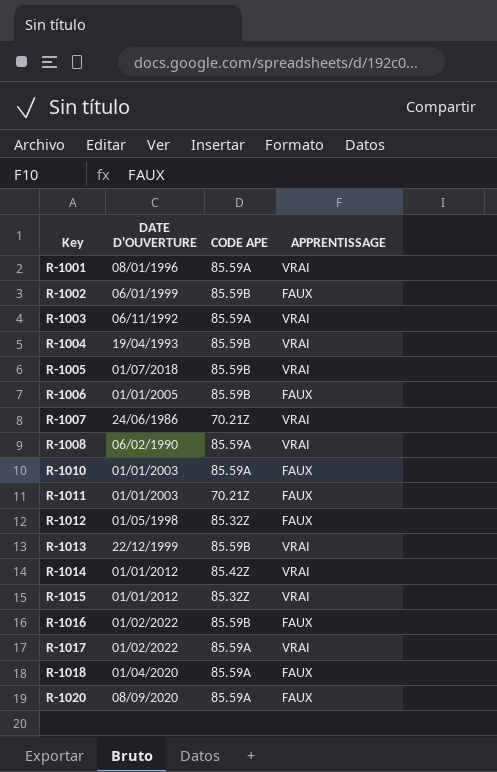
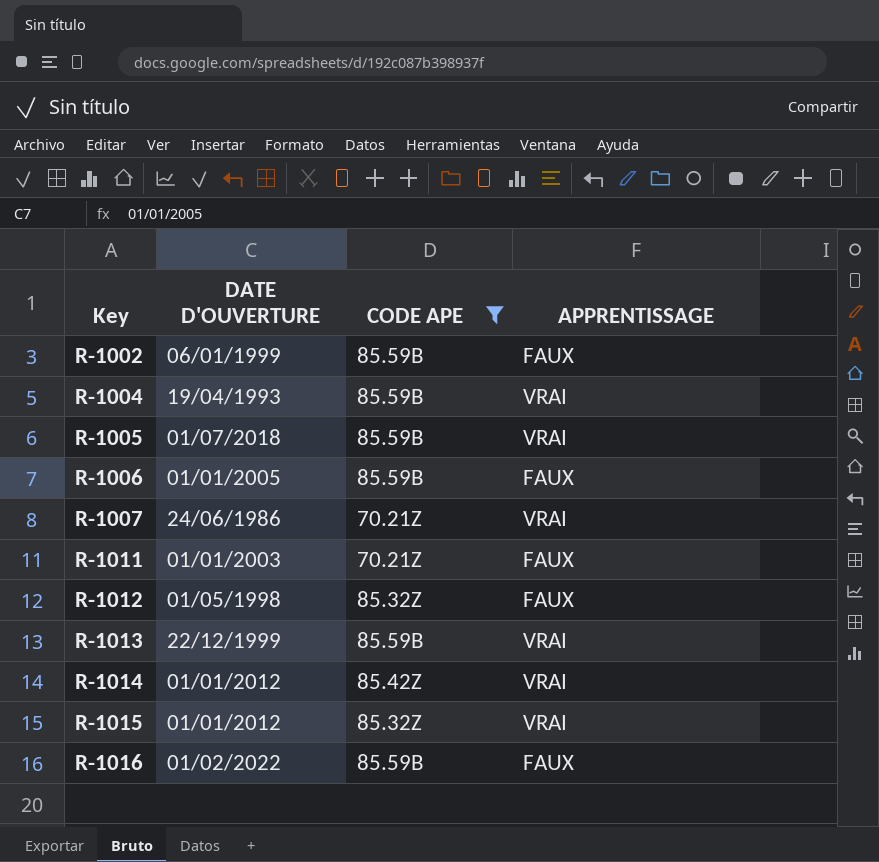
filter: none -> CODE APE != 85.59A

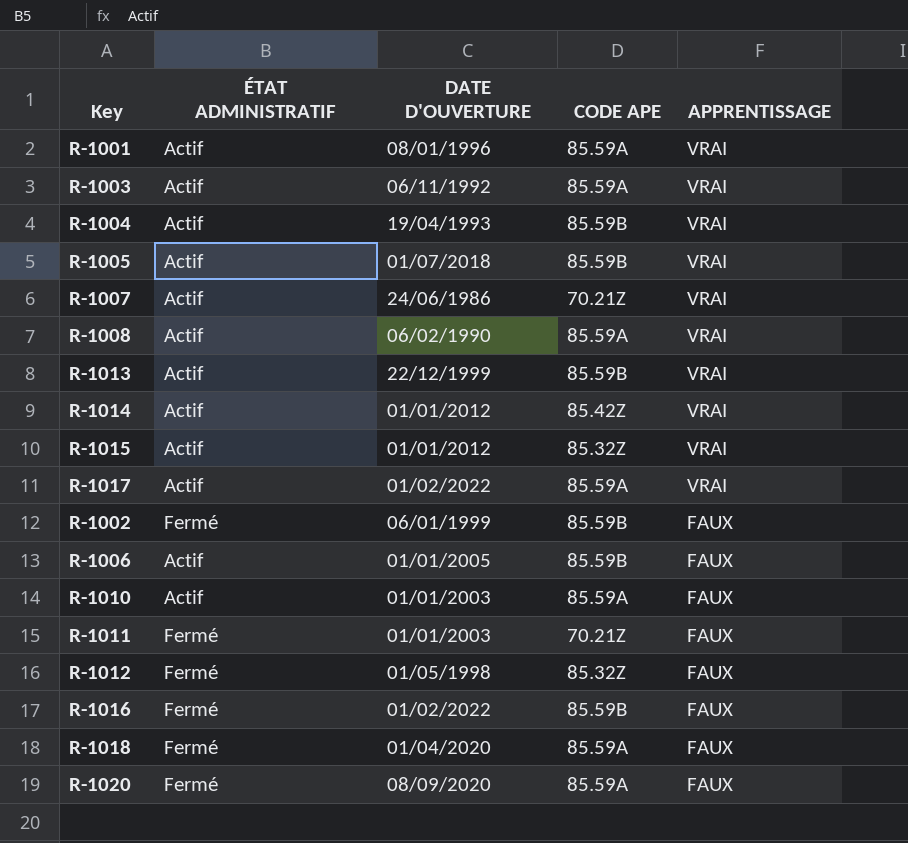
filter: CODE APE != 85.59A -> none
row order: Key ascending -> APPRENTISSAGE descending
column ÉTAT ADMINISTRATIF | position: none -> 2

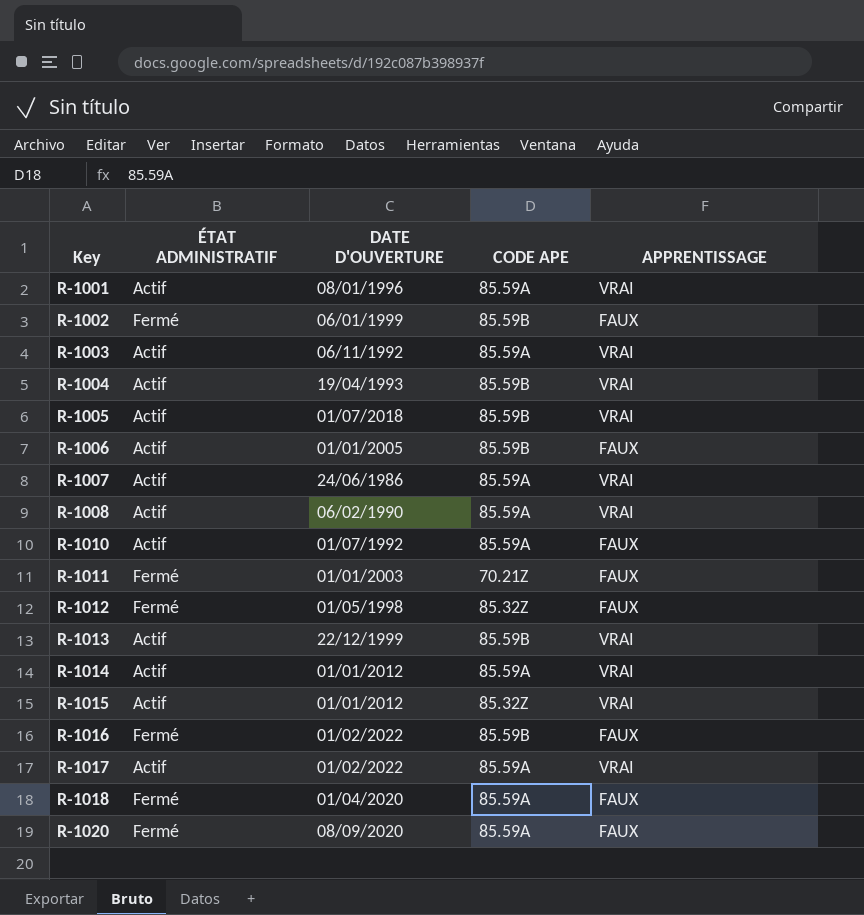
row order: APPRENTISSAGE descending -> Key ascending
R-1007 | CODE APE: 70.21Z -> 85.59A
R-1010 | DATE D'OUVERTURE: 01/01/2003 -> 01/07/1992
R-1014 | CODE APE: 85.42Z -> 85.59A

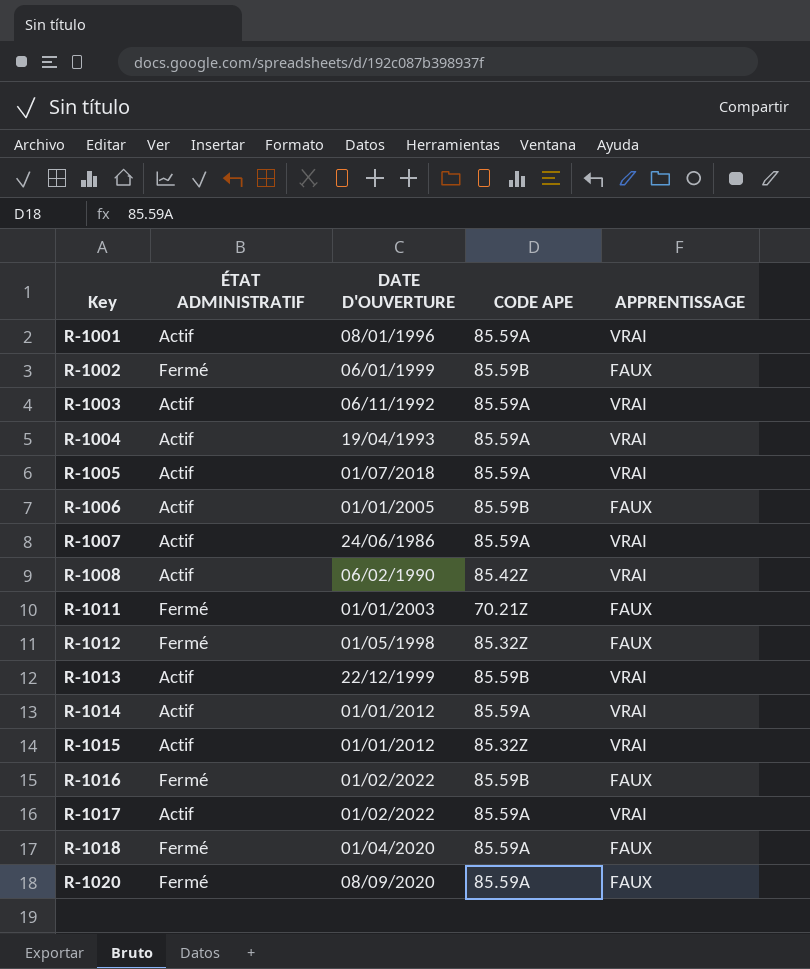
row R-1010: Actif | 01/07/1992 | 85.59A | FAUX -> none
R-1004 | CODE APE: 85.59B -> 85.59A
R-1005 | CODE APE: 85.59B -> 85.59A
R-1008 | CODE APE: 85.59A -> 85.42Z

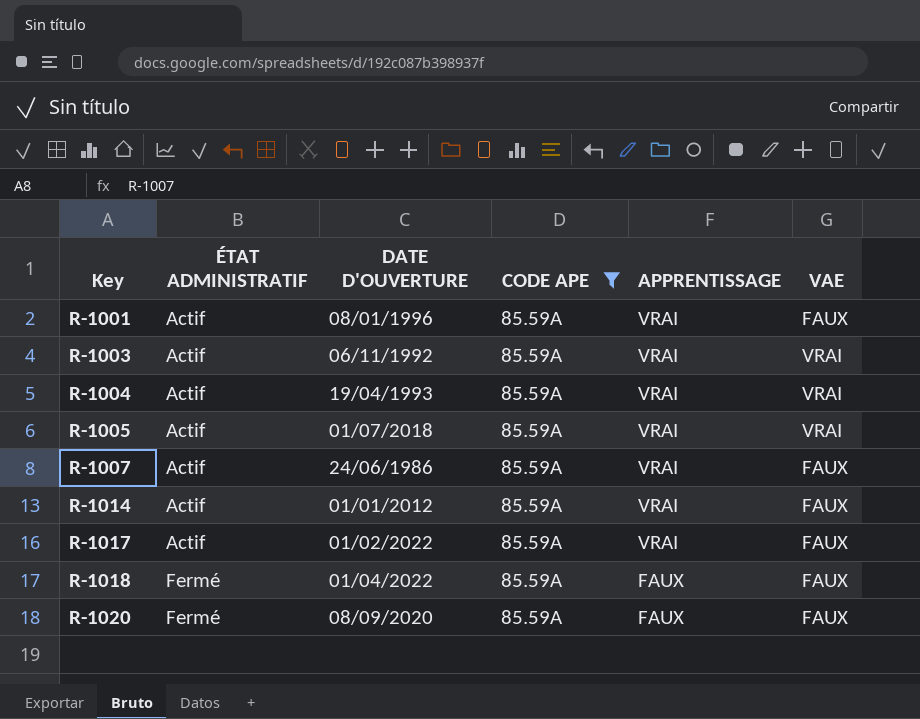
filter: none -> CODE APE = 85.59A
column VAE | position: none -> 6
R-1018 | DATE D'OUVERTURE: 01/04/2020 -> 01/04/2022

